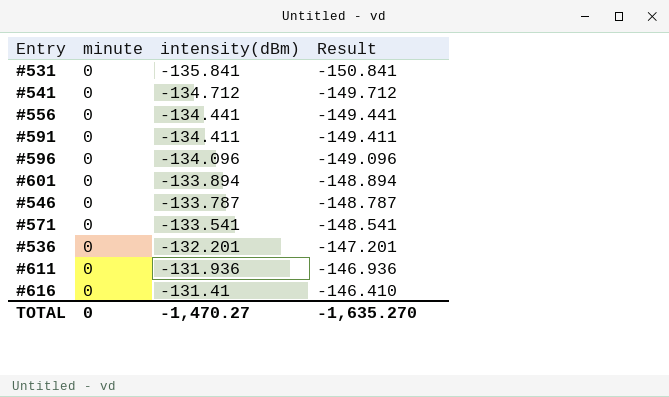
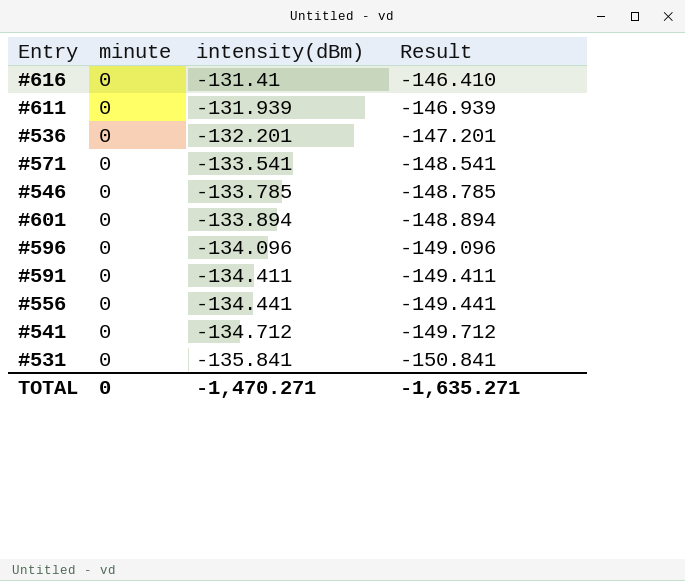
row order: intensity(dBm) ascending -> intensity(dBm) descending
#611 | intensity(dBm): -131.936 -> -131.939
#611 | Result: -146.936 -> -146.939
#546 | intensity(dBm): -133.787 -> -133.785
#546 | Result: -148.787 -> -148.785
TOTAL | intensity(dBm): -1,470.27 -> -1,470.271
TOTAL | Result: -1,635.270 -> -1,635.271

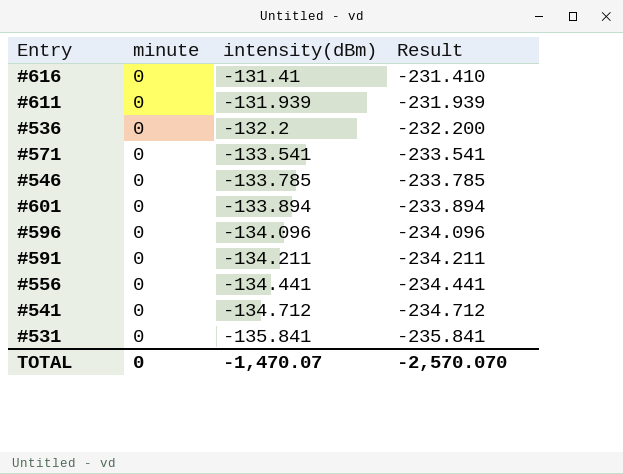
column Result | formula: [intensity(dBm)] - 15 -> [intensity(dBm)] - 100
#536 | intensity(dBm): -132.201 -> -132.2
#591 | intensity(dBm): -134.411 -> -134.211
TOTAL | intensity(dBm): -1,470.271 -> -1,470.07
TOTAL | Result: -1,635.271 -> -2,570.070

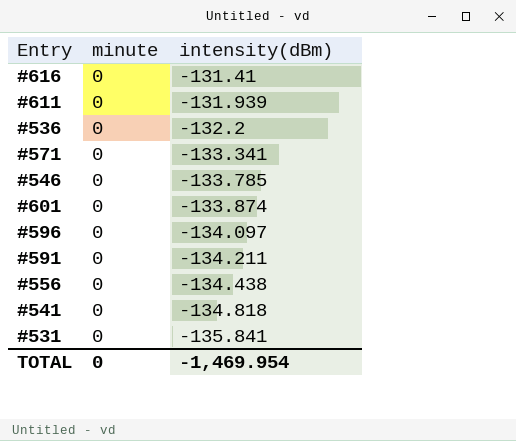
column Result | formula: [intensity(dBm)] - 100 -> none
#571 | intensity(dBm): -133.541 -> -133.341
#601 | intensity(dBm): -133.894 -> -133.874
#596 | intensity(dBm): -134.096 -> -134.097
#556 | intensity(dBm): -134.441 -> -134.438
#541 | intensity(dBm): -134.712 -> -134.818
TOTAL | intensity(dBm): -1,470.07 -> -1,469.954

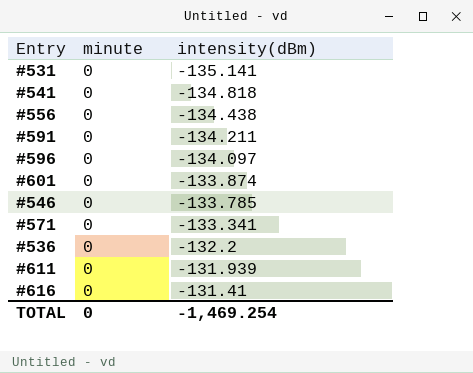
row order: intensity(dBm) descending -> intensity(dBm) ascending
#531 | intensity(dBm): -135.841 -> -135.141
TOTAL | intensity(dBm): -1,469.954 -> -1,469.254

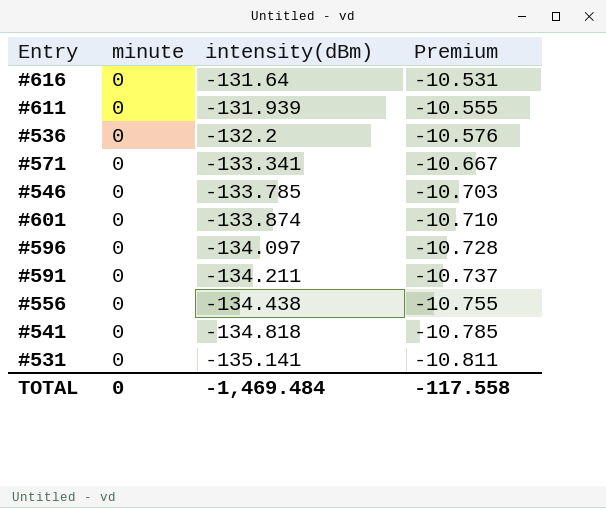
row order: intensity(dBm) ascending -> intensity(dBm) descending
column Premium | formula: none -> [intensity(dBm)] * 0.08
#616 | intensity(dBm): -131.41 -> -131.64
TOTAL | intensity(dBm): -1,469.254 -> -1,469.484

